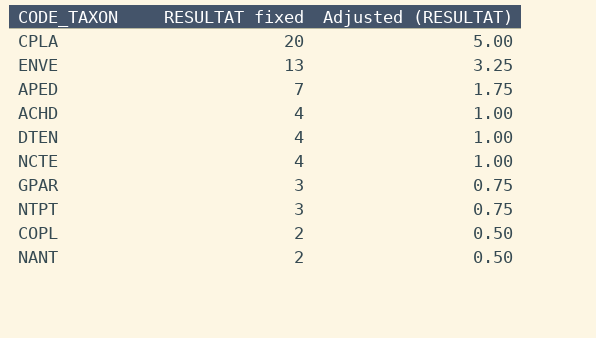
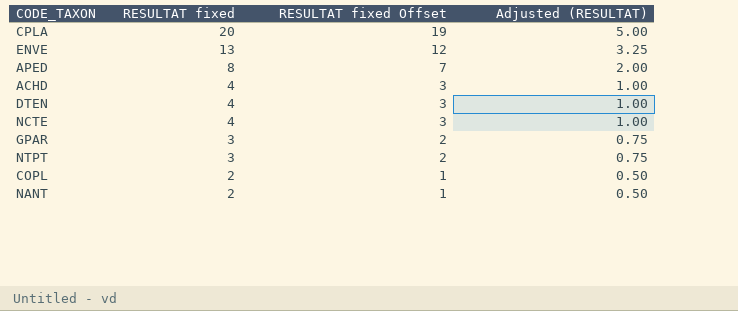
column RESULTAT fixed Offset | formula: none -> [RESULTAT fixed] - 1
APED | RESULTAT fixed: 7 -> 8
APED | Adjusted (RESULTAT): 1.75 -> 2.00

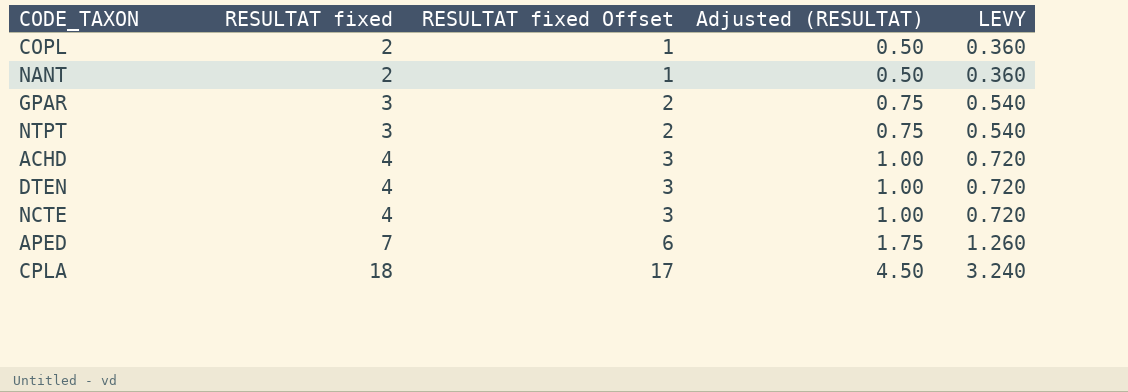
row order: RESULTAT fixed descending -> RESULTAT fixed ascending
column LEVY | formula: none -> [RESULTAT fixed] * 0.18
row ENVE: 13 | 12 | 3.25 -> none
APED | RESULTAT fixed: 8 -> 7
APED | RESULTAT fixed Offset: 7 -> 6
APED | Adjusted (RESULTAT): 2.00 -> 1.75
CPLA | RESULTAT fixed: 20 -> 18
CPLA | RESULTAT fixed Offset: 19 -> 17
CPLA | Adjusted (RESULTAT): 5.00 -> 4.50

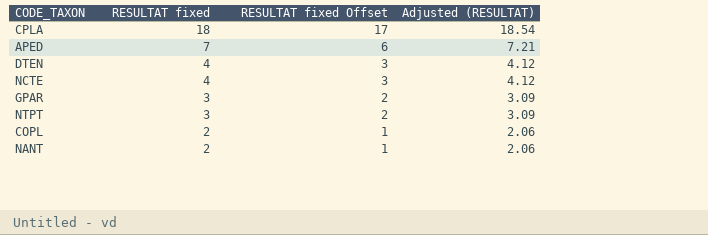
row order: RESULTAT fixed ascending -> RESULTAT fixed descending
column LEVY | formula: [RESULTAT fixed] * 0.18 -> none
column Adjusted (RESULTAT) | formula: [RESULTAT fixed] * 0.25 -> [RESULTAT fixed] * 1.03
row ACHD: 4 | 3 | 1.00 | 0.720 -> none

